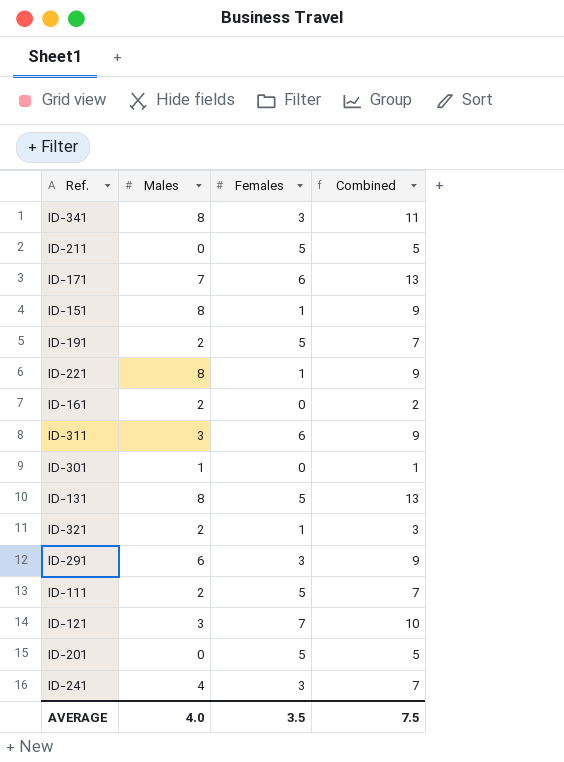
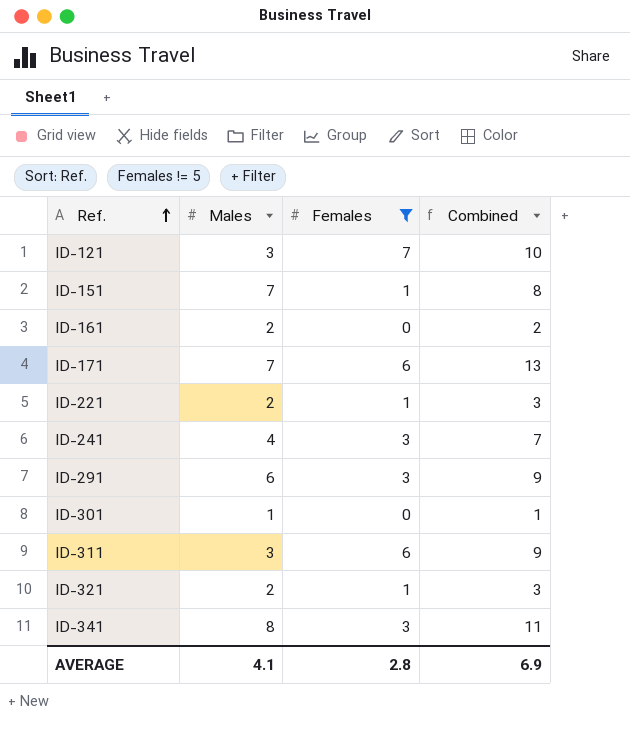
filter: none -> Females != 5
row order: none -> Ref. ascending
ID-151 | Males: 8 -> 7
ID-151 | Combined: 9 -> 8
ID-221 | Males: 8 -> 2
ID-221 | Combined: 9 -> 3
AVERAGE | Males: 4.0 -> 4.1
AVERAGE | Females: 3.5 -> 2.8
AVERAGE | Combined: 7.5 -> 6.9

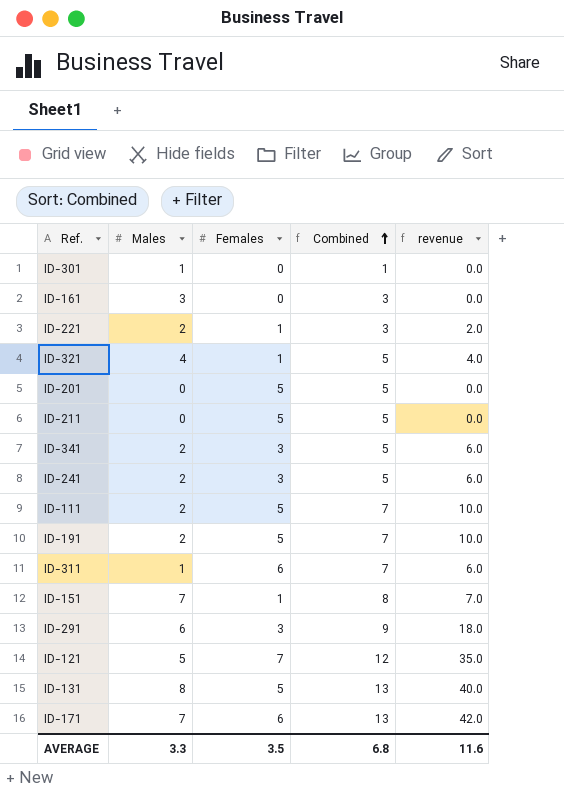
filter: Females != 5 -> none
row order: Ref. ascending -> Combined ascending
column revenue | formula: none -> [Males] * [Females]
ID-161 | Males: 2 -> 3
ID-161 | Combined: 2 -> 3
ID-321 | Males: 2 -> 4
ID-321 | Combined: 3 -> 5
ID-341 | Males: 8 -> 2
ID-341 | Combined: 11 -> 5
ID-241 | Males: 4 -> 2
ID-241 | Combined: 7 -> 5
ID-311 | Males: 3 -> 1
ID-311 | Combined: 9 -> 7
ID-121 | Males: 3 -> 5
ID-121 | Combined: 10 -> 12
AVERAGE | Males: 4.1 -> 3.3
AVERAGE | Females: 2.8 -> 3.5
AVERAGE | Combined: 6.9 -> 6.8

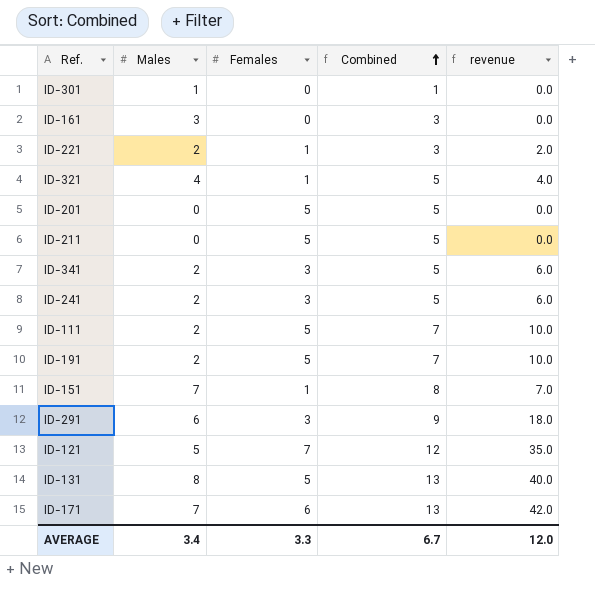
row ID-311: 1 | 6 | 7 | 6.0 -> none
AVERAGE | Males: 3.3 -> 3.4
AVERAGE | Females: 3.5 -> 3.3
AVERAGE | Combined: 6.8 -> 6.7
AVERAGE | revenue: 11.6 -> 12.0

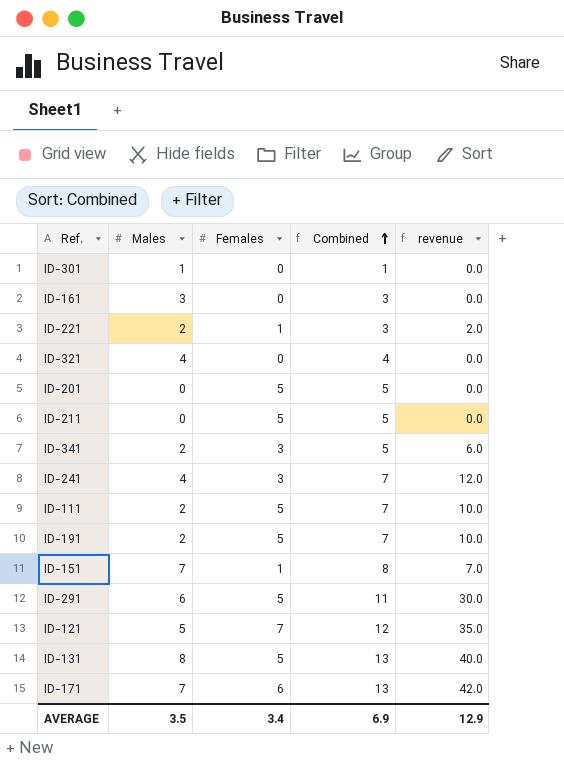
ID-321 | Females: 1 -> 0
ID-321 | Combined: 5 -> 4
ID-321 | revenue: 4.0 -> 0.0
ID-241 | Males: 2 -> 4
ID-241 | Combined: 5 -> 7
ID-241 | revenue: 6.0 -> 12.0
ID-291 | Females: 3 -> 5
ID-291 | Combined: 9 -> 11
ID-291 | revenue: 18.0 -> 30.0
AVERAGE | Males: 3.4 -> 3.5
AVERAGE | Females: 3.3 -> 3.4
AVERAGE | Combined: 6.7 -> 6.9
AVERAGE | revenue: 12.0 -> 12.9

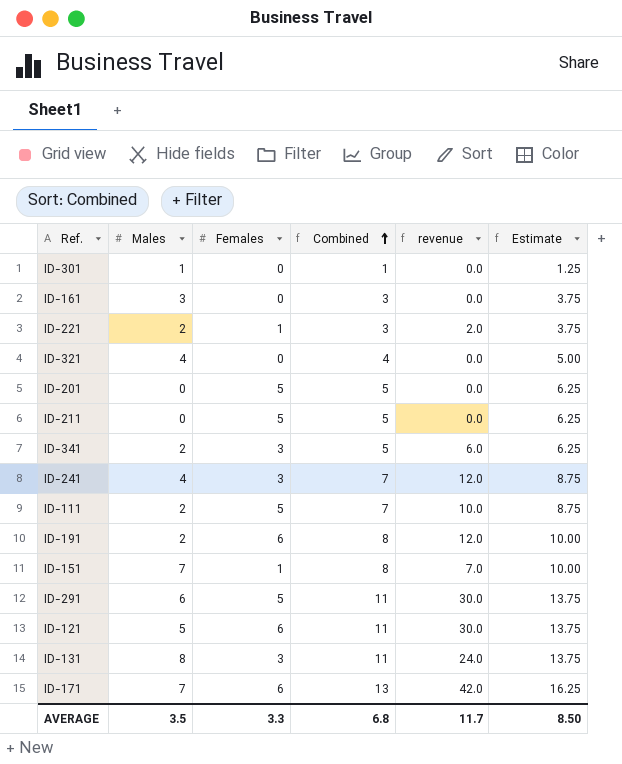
column Estimate | formula: none -> [Combined] * 1.25
ID-191 | Females: 5 -> 6
ID-191 | Combined: 7 -> 8
ID-191 | revenue: 10.0 -> 12.0
ID-121 | Females: 7 -> 6
ID-121 | Combined: 12 -> 11
ID-121 | revenue: 35.0 -> 30.0
ID-131 | Females: 5 -> 3
ID-131 | Combined: 13 -> 11
ID-131 | revenue: 40.0 -> 24.0
AVERAGE | Females: 3.4 -> 3.3
AVERAGE | Combined: 6.9 -> 6.8
AVERAGE | revenue: 12.9 -> 11.7

